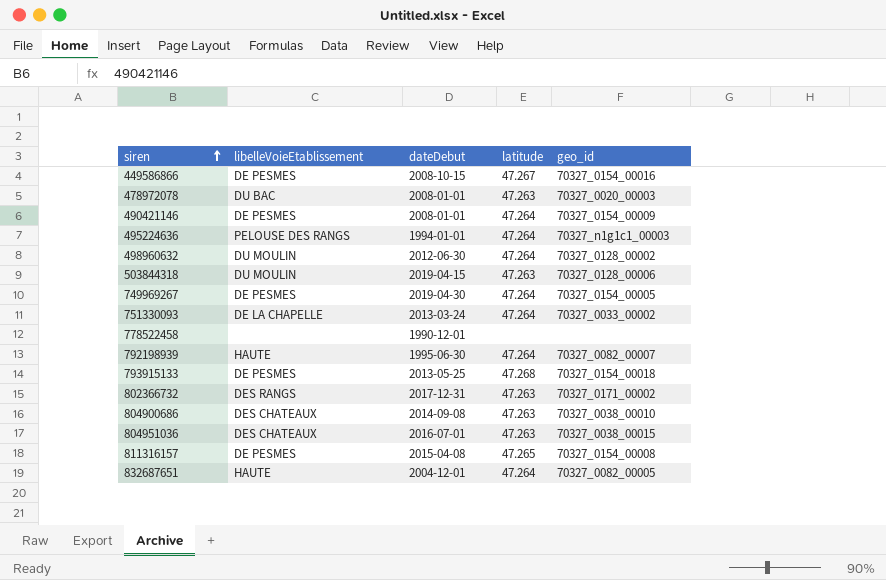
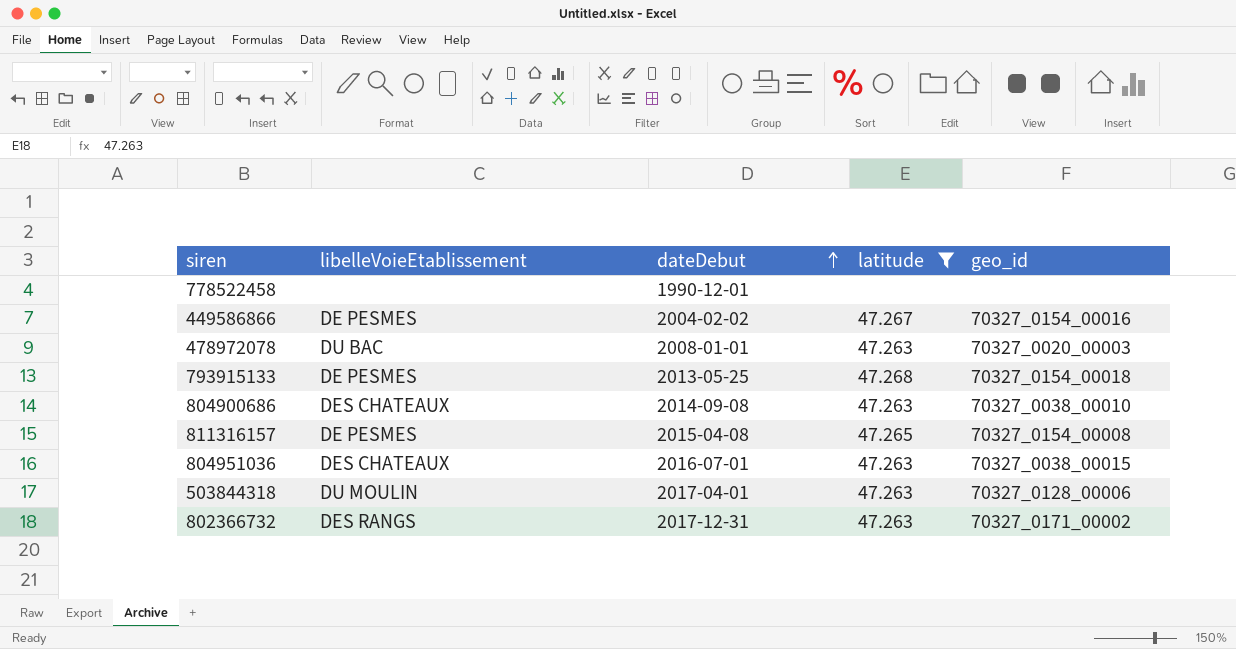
filter: none -> latitude != 47.264
row order: siren ascending -> dateDebut ascending
449586866 | dateDebut: 2008-10-15 -> 2004-02-02
503844318 | dateDebut: 2019-04-15 -> 2017-04-01

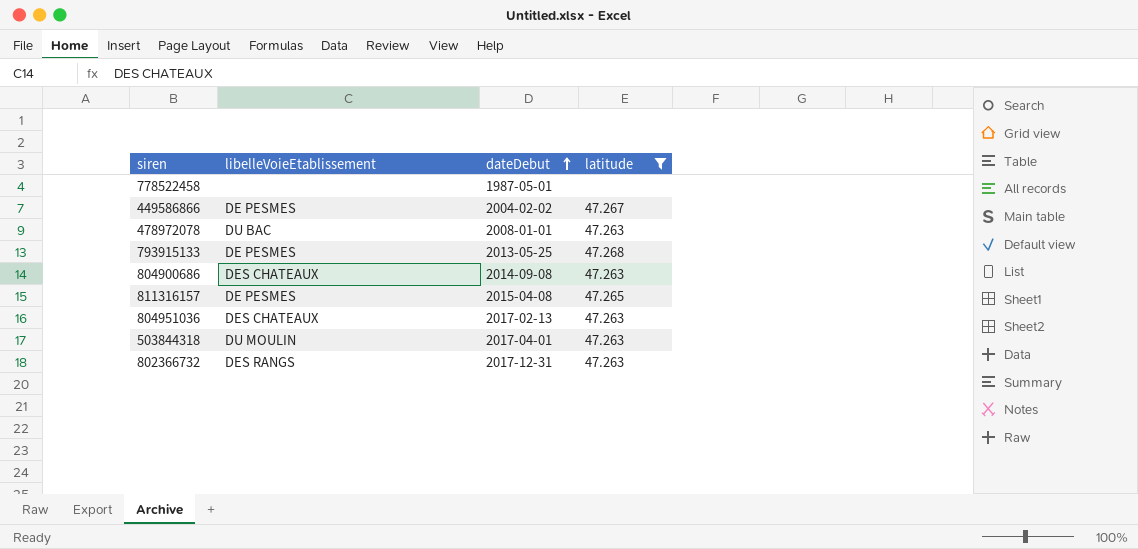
column geo_id | position: 5 -> none
778522458 | dateDebut: 1990-12-01 -> 1987-05-01
804951036 | dateDebut: 2016-07-01 -> 2017-02-13

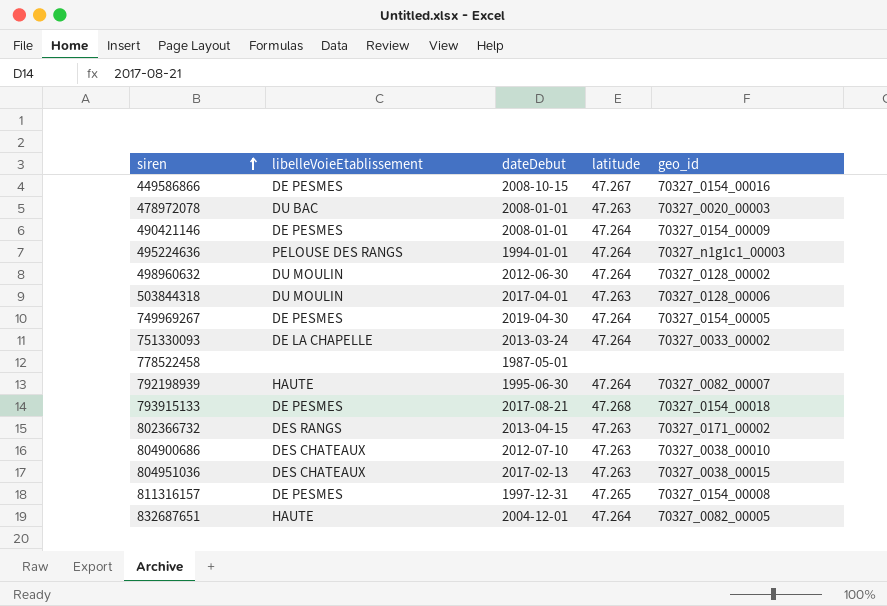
filter: latitude != 47.264 -> none
row order: dateDebut ascending -> siren ascending
column geo_id | position: none -> 5
449586866 | dateDebut: 2004-02-02 -> 2008-10-15
793915133 | dateDebut: 2013-05-25 -> 2017-08-21
802366732 | dateDebut: 2017-12-31 -> 2013-04-15
804900686 | dateDebut: 2014-09-08 -> 2012-07-10
811316157 | dateDebut: 2015-04-08 -> 1997-12-31

